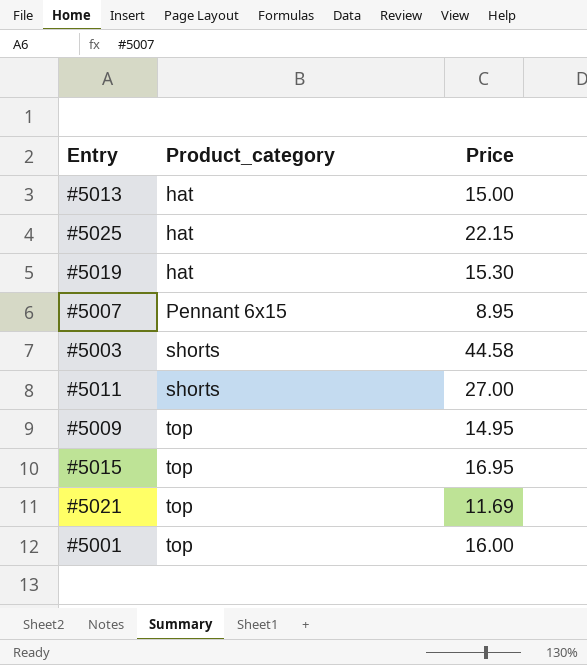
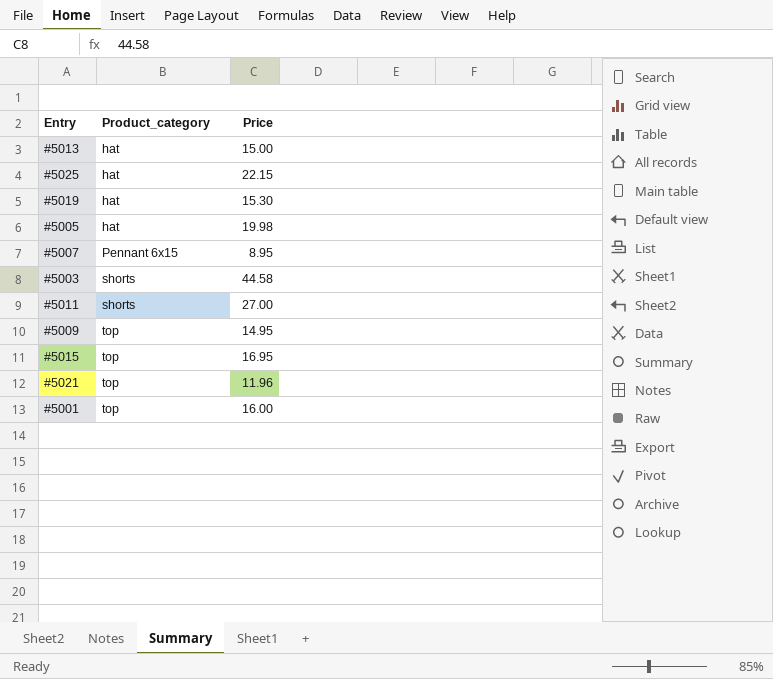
row #5005: none -> hat | 19.98
#5021 | Price: 11.69 -> 11.96

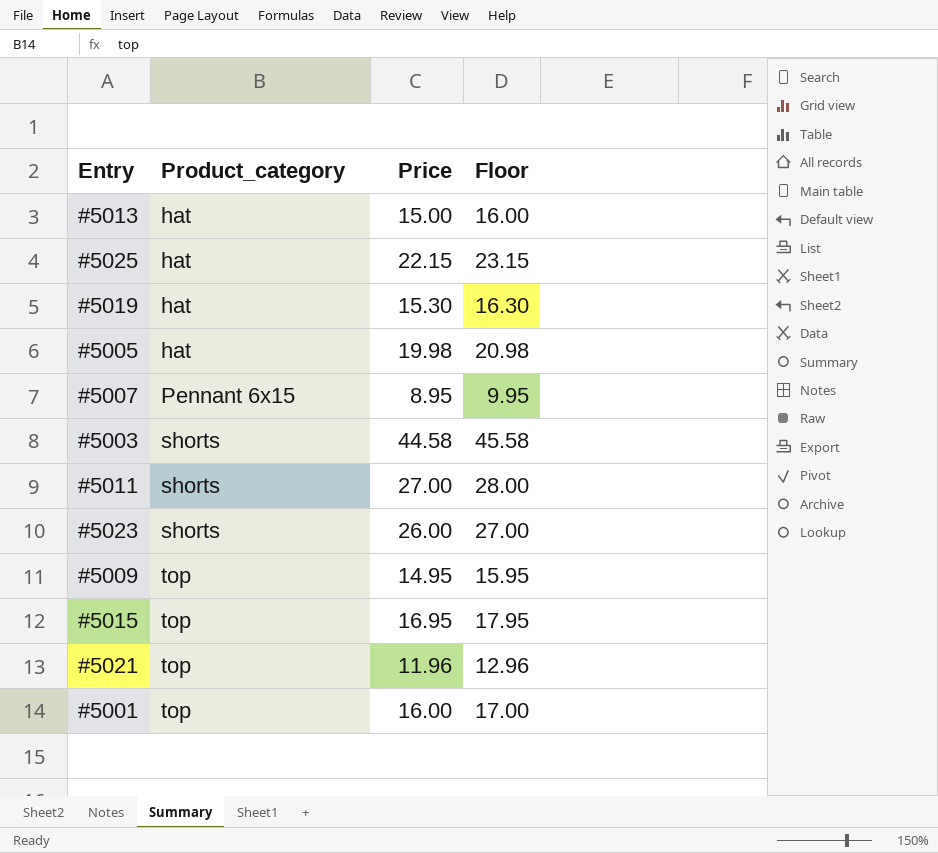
column Floor | formula: none -> [Price] + 1
row #5023: none -> shorts | 26.00 | 27.00

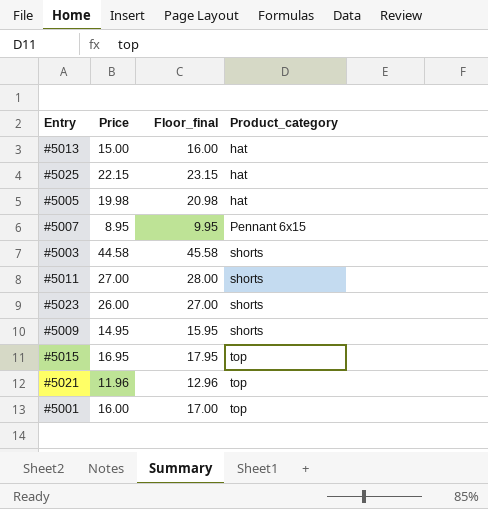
column name: Floor -> Floor_final
column Product_category | position: 2 -> 4
row #5019: hat | 15.30 | 16.30 -> none
#5009 | Product_category: top -> shorts

